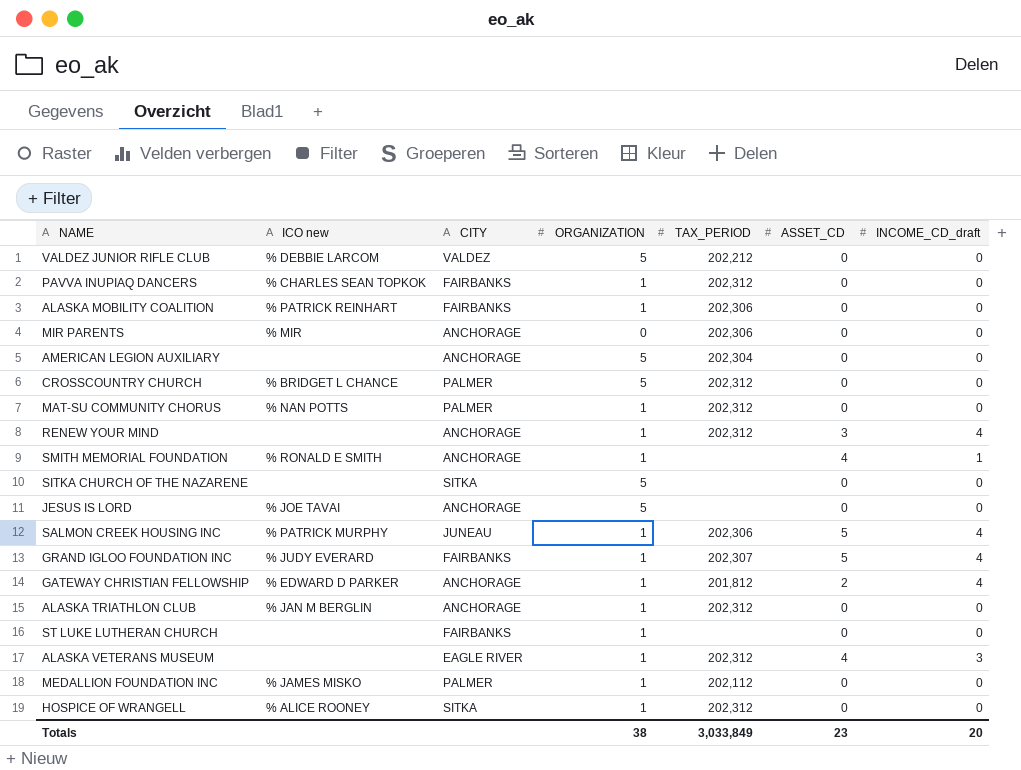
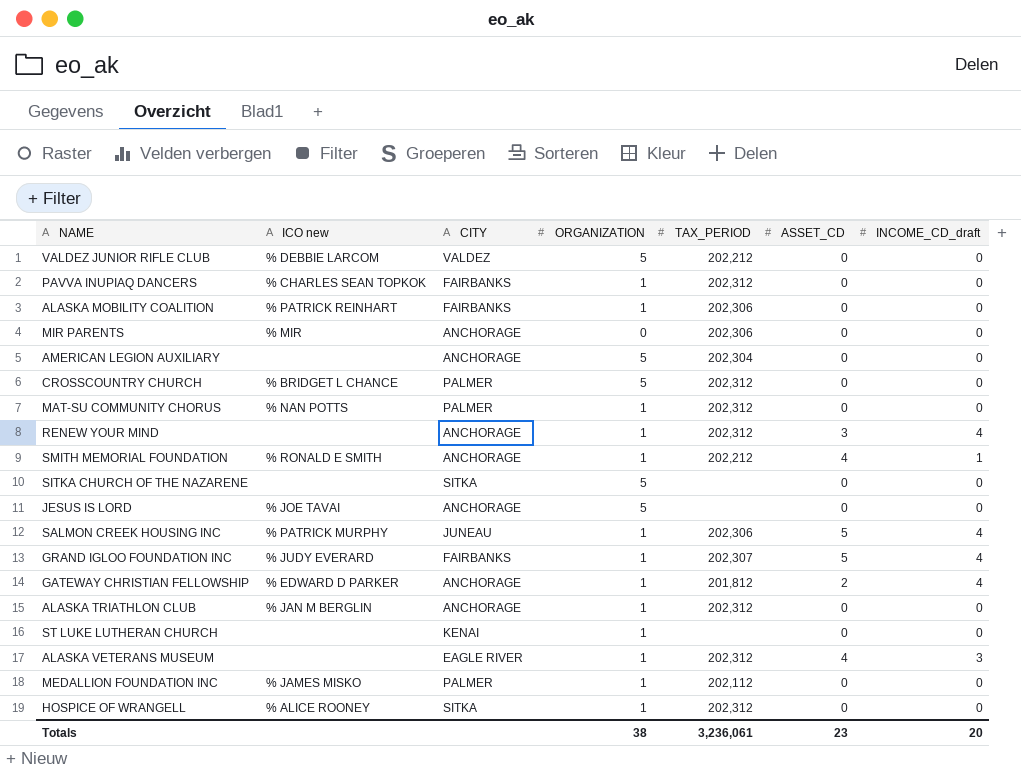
SMITH MEMORIAL FOUNDATION | TAX_PERIOD: none -> 202,212
ST LUKE LUTHERAN CHURCH | CITY: FAIRBANKS -> KENAI
Totals | TAX_PERIOD: 3,033,849 -> 3,236,061

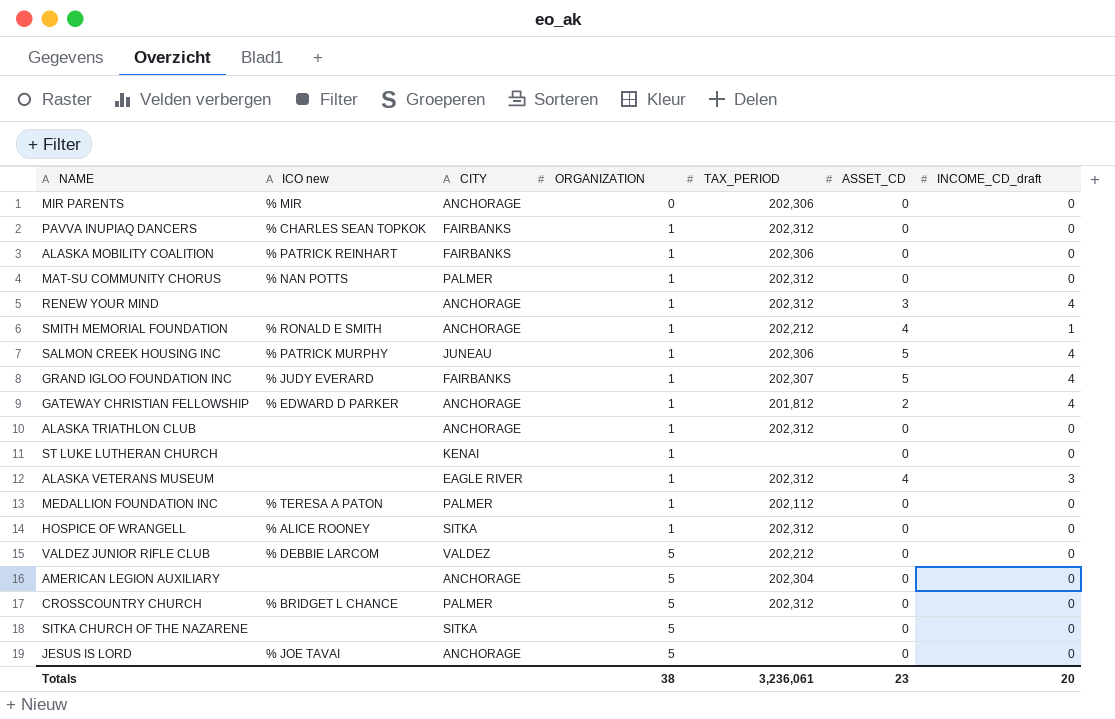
row order: none -> ORGANIZATION ascending
ALASKA TRIATHLON CLUB | ICO new: % JAN M BERGLIN -> none
MEDALLION FOUNDATION INC | ICO new: % JAMES MISKO -> % TERESA A PATON

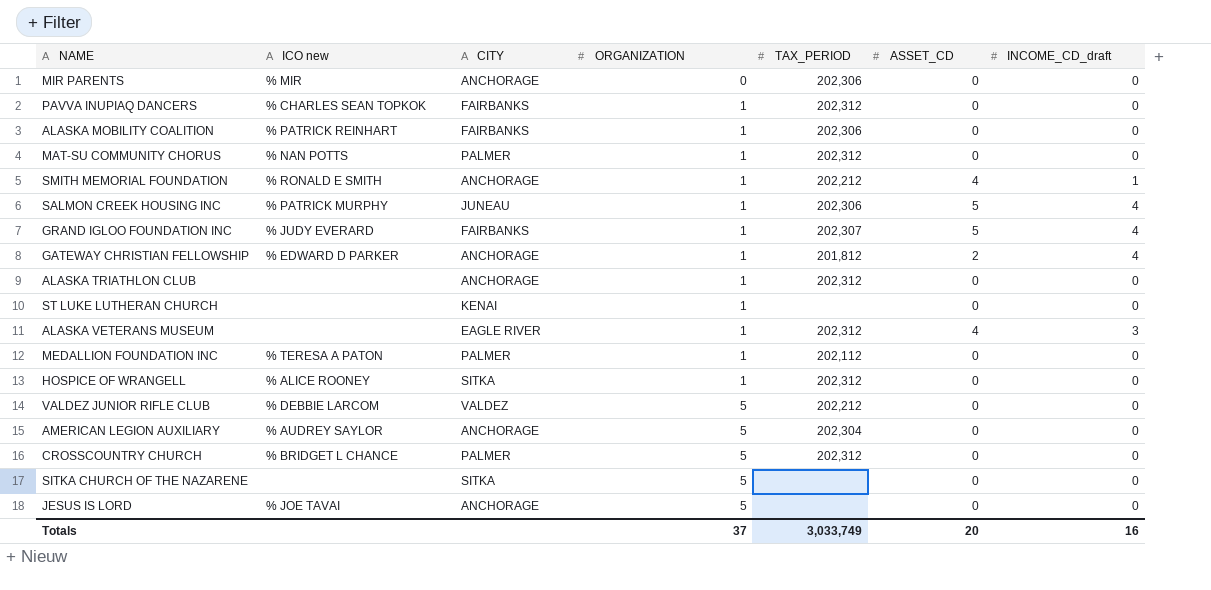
row RENEW YOUR MIND: none | ANCHORAGE | 1 | 202,312 | 3 | 4 -> none
AMERICAN LEGION AUXILIARY | ICO new: none -> % AUDREY SAYLOR
Totals | ORGANIZATION: 38 -> 37
Totals | TAX_PERIOD: 3,236,061 -> 3,033,749
Totals | ASSET_CD: 23 -> 20
Totals | INCOME_CD_draft: 20 -> 16

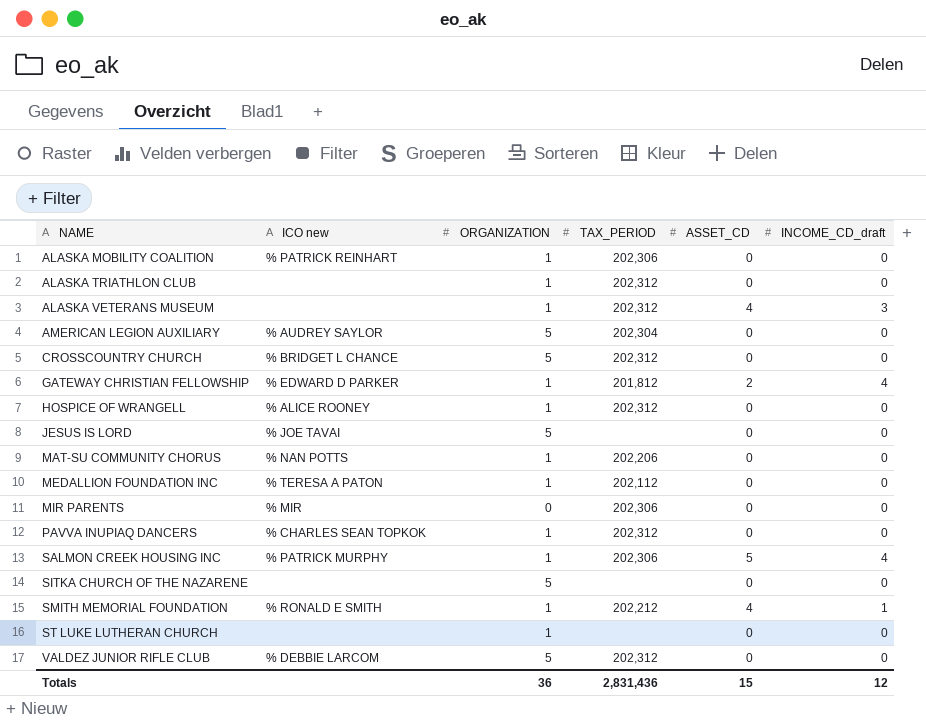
row order: ORGANIZATION ascending -> NAME ascending
column CITY | position: 3 -> none
row GRAND IGLOO FOUNDATION INC: % JUDY EVERARD | FAIRBANKS | 1 | 202,307 | 5 | 4 -> none
MAT-SU COMMUNITY CHORUS | TAX_PERIOD: 202,312 -> 202,206
VALDEZ JUNIOR RIFLE CLUB | TAX_PERIOD: 202,212 -> 202,312
Totals | ORGANIZATION: 37 -> 36
Totals | TAX_PERIOD: 3,033,749 -> 2,831,436
Totals | ASSET_CD: 20 -> 15
Totals | INCOME_CD_draft: 16 -> 12

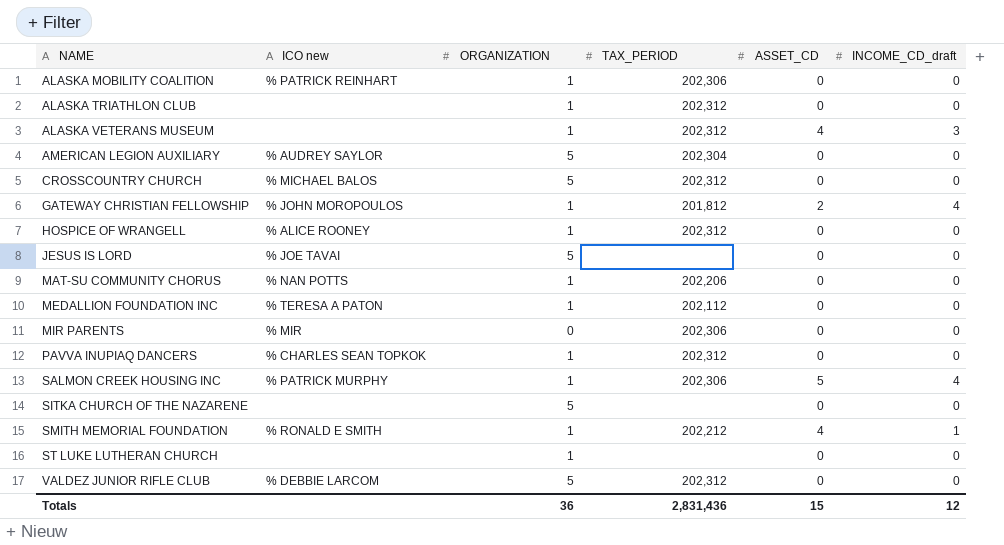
CROSSCOUNTRY CHURCH | ICO new: % BRIDGET L CHANCE -> % MICHAEL BALOS
GATEWAY CHRISTIAN FELLOWSHIP | ICO new: % EDWARD D PARKER -> % JOHN MOROPOULOS

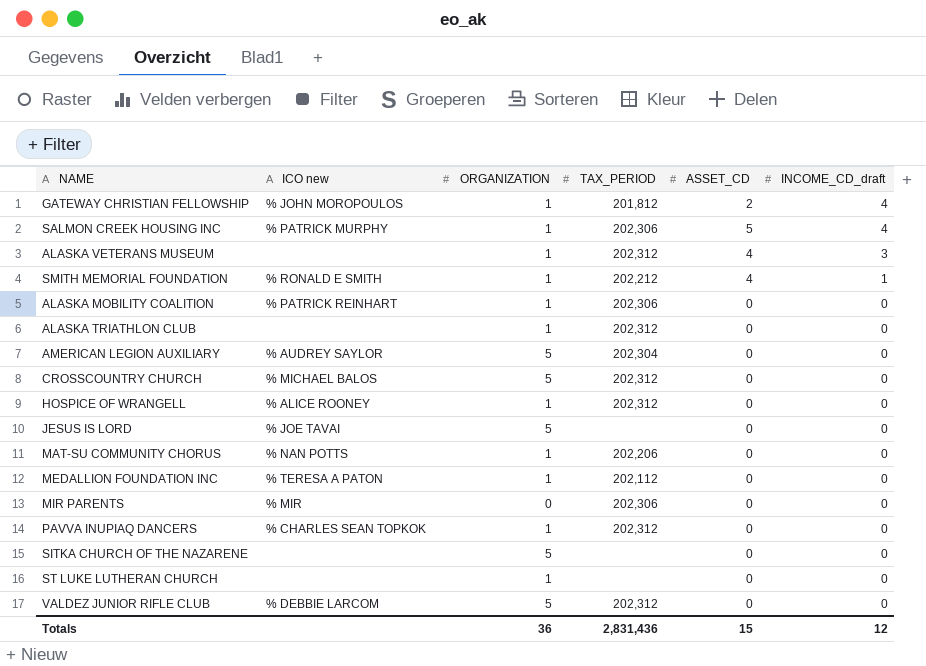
row order: NAME ascending -> INCOME_CD_draft descending

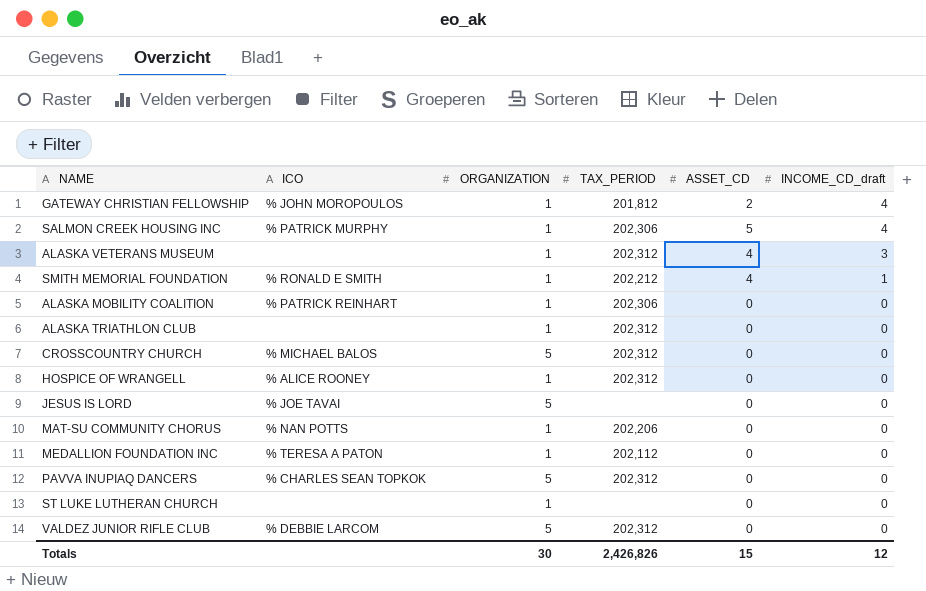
column name: ICO new -> ICO
row AMERICAN LEGION AUXILIARY: % AUDREY SAYLOR | 5 | 202,304 | 0 | 0 -> none
row MIR PARENTS: % MIR | 0 | 202,306 | 0 | 0 -> none
row SITKA CHURCH OF THE NAZARENE: none | 5 | none | 0 | 0 -> none
PAVVA INUPIAQ DANCERS | ORGANIZATION: 1 -> 5
Totals | ORGANIZATION: 36 -> 30
Totals | TAX_PERIOD: 2,831,436 -> 2,426,826

